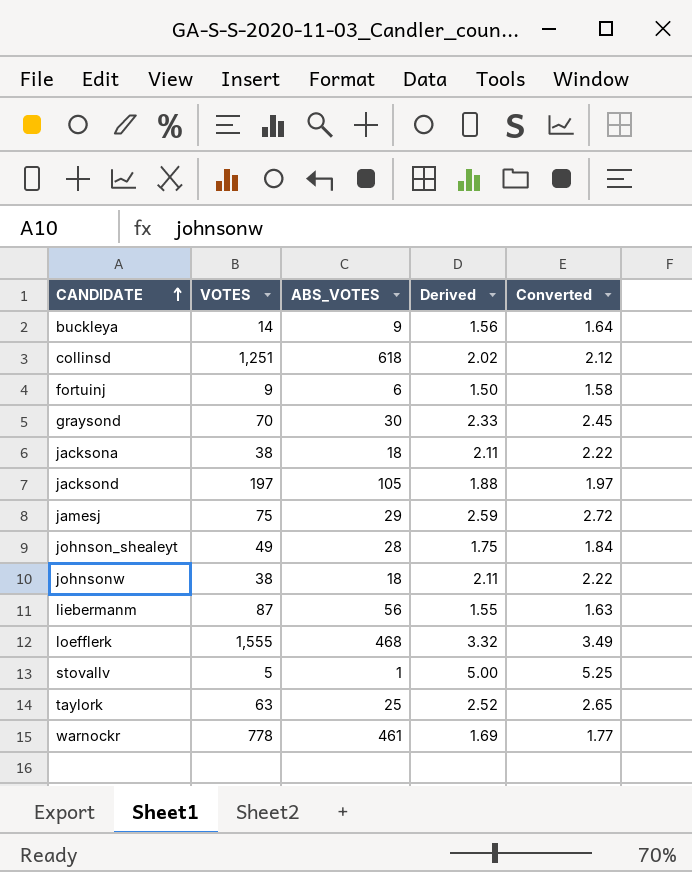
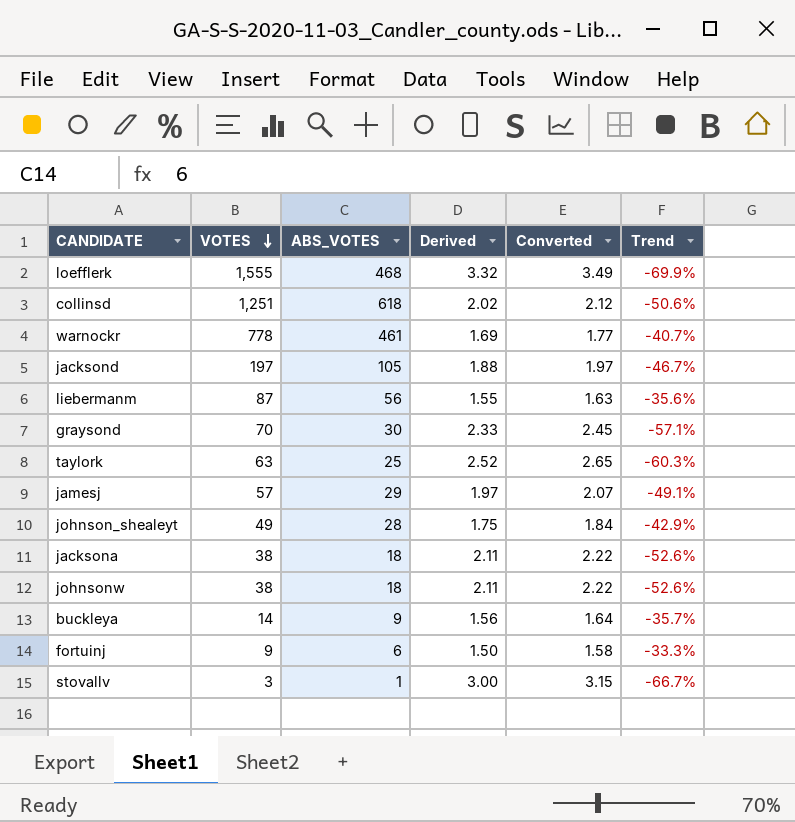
row order: CANDIDATE ascending -> VOTES descending
column Trend | formula: none -> ([ABS_VOTES] - [VOTES]) / [VOTES]
jamesj | VOTES: 75 -> 57
jamesj | Derived: 2.59 -> 1.97
jamesj | Converted: 2.72 -> 2.07
stovallv | VOTES: 5 -> 3
stovallv | Derived: 5.00 -> 3.00
stovallv | Converted: 5.25 -> 3.15

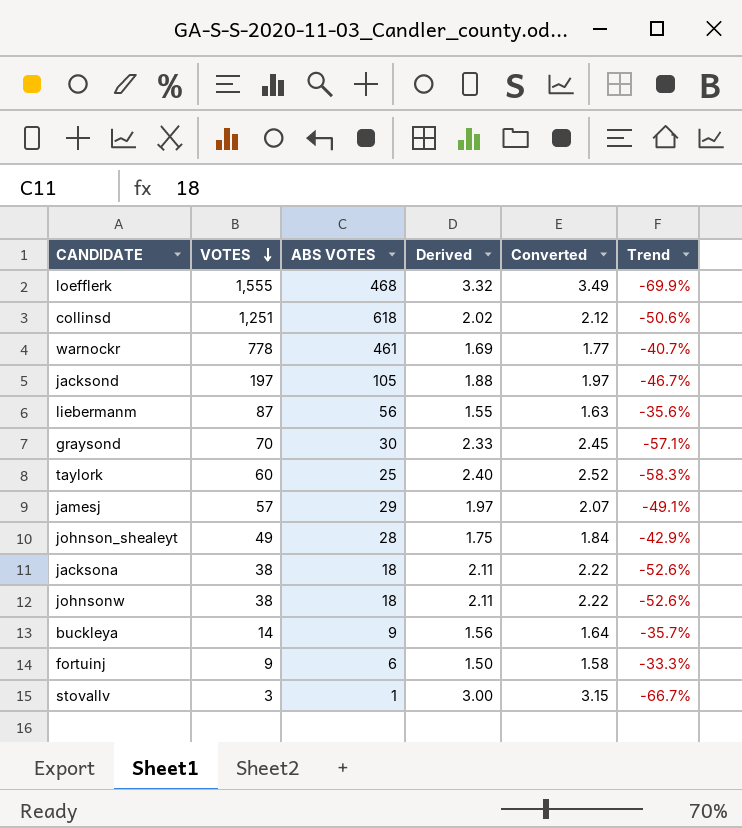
column name: ABS_VOTES -> ABS VOTES
taylork | VOTES: 63 -> 60
taylork | Derived: 2.52 -> 2.40
taylork | Converted: 2.65 -> 2.52
taylork | Trend: -60.3% -> -58.3%

